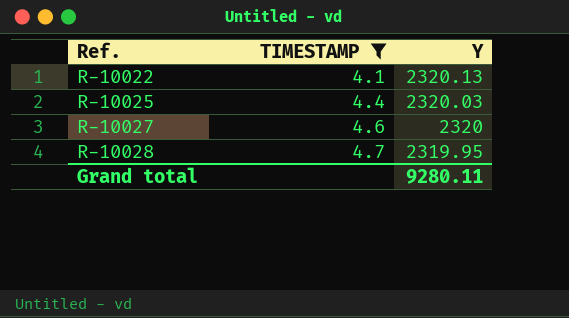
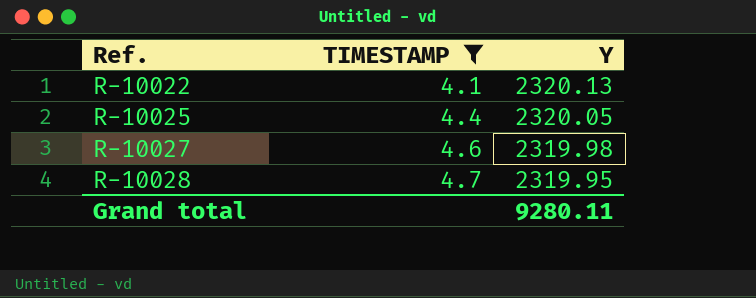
R-10025 | Y: 2320.03 -> 2320.05
R-10027 | Y: 2320 -> 2319.98

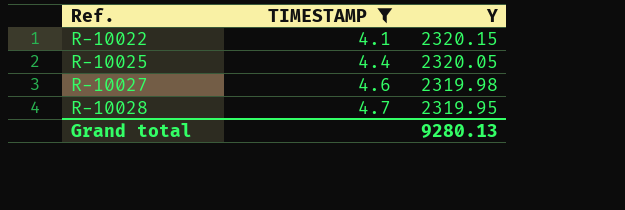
R-10022 | Y: 2320.13 -> 2320.15
Grand total | Y: 9280.11 -> 9280.13

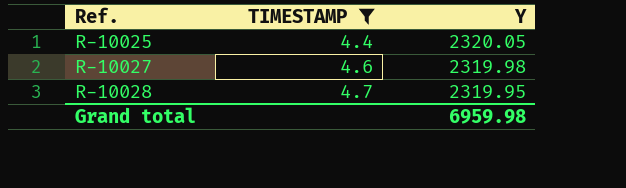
row R-10022: 4.1 | 2320.15 -> none
Grand total | Y: 9280.13 -> 6959.98

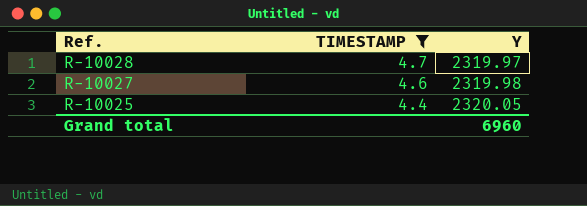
row order: Ref. ascending -> Ref. descending
R-10028 | Y: 2319.95 -> 2319.97
Grand total | Y: 6959.98 -> 6960

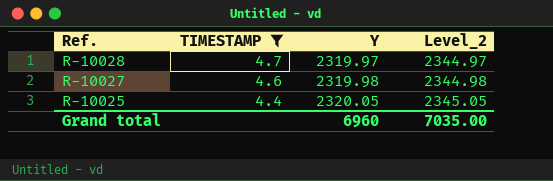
column Level_2 | formula: none -> [Y] + 25

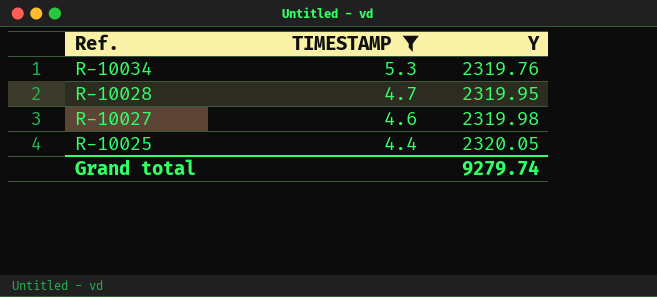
column Level_2 | formula: [Y] + 25 -> none
row R-10034: none -> 5.3 | 2319.76
R-10028 | Y: 2319.97 -> 2319.95
Grand total | Y: 6960 -> 9279.74

